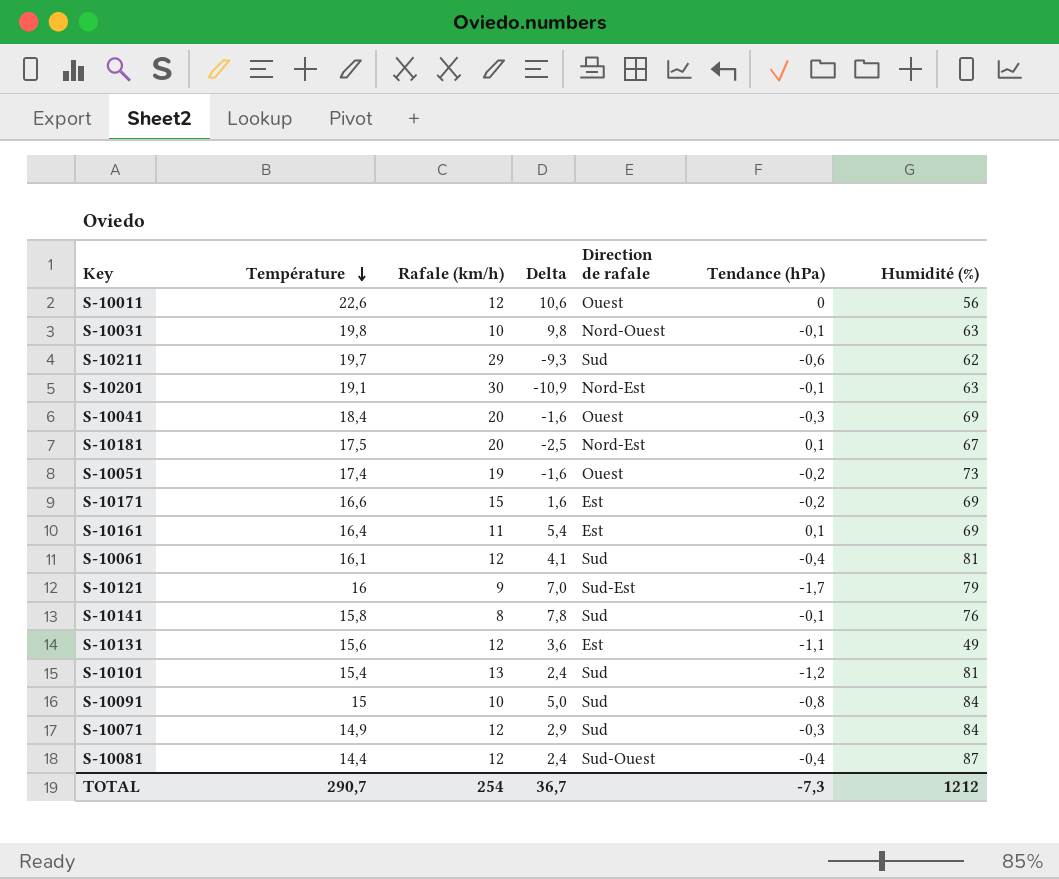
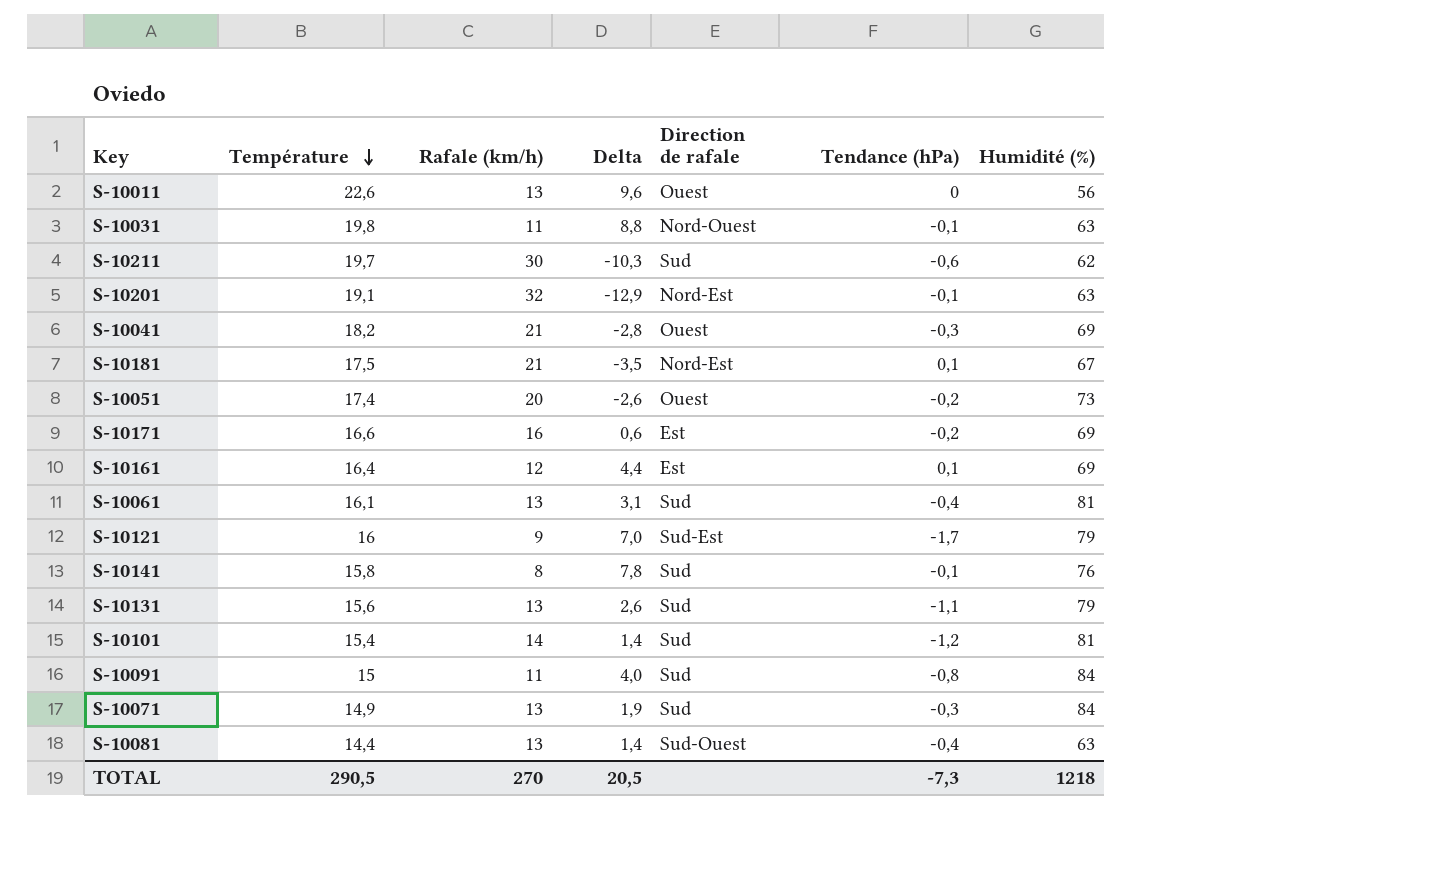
S-10011 | Rafale (km/h): 12 -> 13
S-10011 | Delta: 10,6 -> 9,6
S-10031 | Rafale (km/h): 10 -> 11
S-10031 | Delta: 9,8 -> 8,8
S-10211 | Rafale (km/h): 29 -> 30
S-10211 | Delta: -9,3 -> -10,3
S-10201 | Rafale (km/h): 30 -> 32
S-10201 | Delta: -10,9 -> -12,9
S-10041 | Température: 18,4 -> 18,2
S-10041 | Rafale (km/h): 20 -> 21
S-10041 | Delta: -1,6 -> -2,8
S-10181 | Rafale (km/h): 20 -> 21
S-10181 | Delta: -2,5 -> -3,5
S-10051 | Rafale (km/h): 19 -> 20
S-10051 | Delta: -1,6 -> -2,6
S-10171 | Rafale (km/h): 15 -> 16
S-10171 | Delta: 1,6 -> 0,6
S-10161 | Rafale (km/h): 11 -> 12
S-10161 | Delta: 5,4 -> 4,4
S-10061 | Rafale (km/h): 12 -> 13
S-10061 | Delta: 4,1 -> 3,1
S-10131 | Rafale (km/h): 12 -> 13
S-10131 | Delta: 3,6 -> 2,6
S-10131 | Direction de rafale: Est -> Sud
S-10131 | Humidité (%): 49 -> 79
S-10101 | Rafale (km/h): 13 -> 14
S-10101 | Delta: 2,4 -> 1,4
S-10091 | Rafale (km/h): 10 -> 11
S-10091 | Delta: 5,0 -> 4,0
S-10071 | Rafale (km/h): 12 -> 13
S-10071 | Delta: 2,9 -> 1,9
S-10081 | Rafale (km/h): 12 -> 13
S-10081 | Delta: 2,4 -> 1,4
S-10081 | Humidité (%): 87 -> 63
TOTAL | Température: 290,7 -> 290,5
TOTAL | Rafale (km/h): 254 -> 270
TOTAL | Delta: 36,7 -> 20,5
TOTAL | Humidité (%): 1212 -> 1218

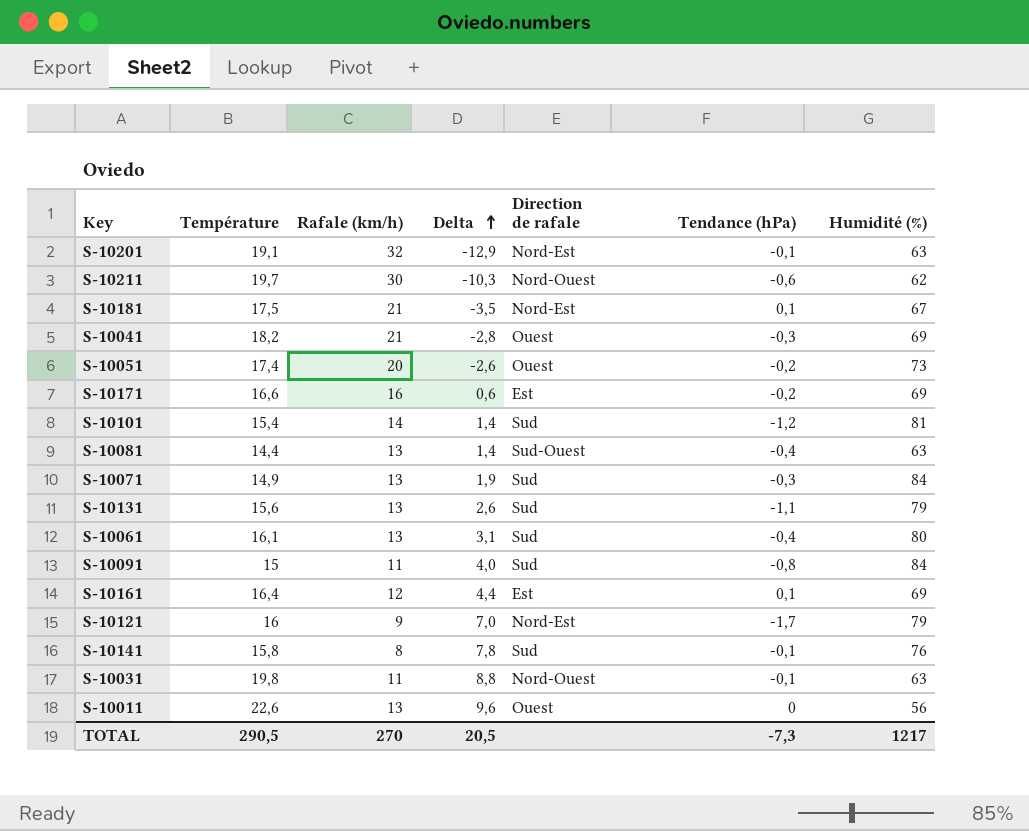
row order: Température descending -> Delta ascending
S-10211 | Direction de rafale: Sud -> Nord-Ouest
S-10061 | Humidité (%): 81 -> 80
S-10121 | Direction de rafale: Sud-Est -> Nord-Est
TOTAL | Humidité (%): 1218 -> 1217

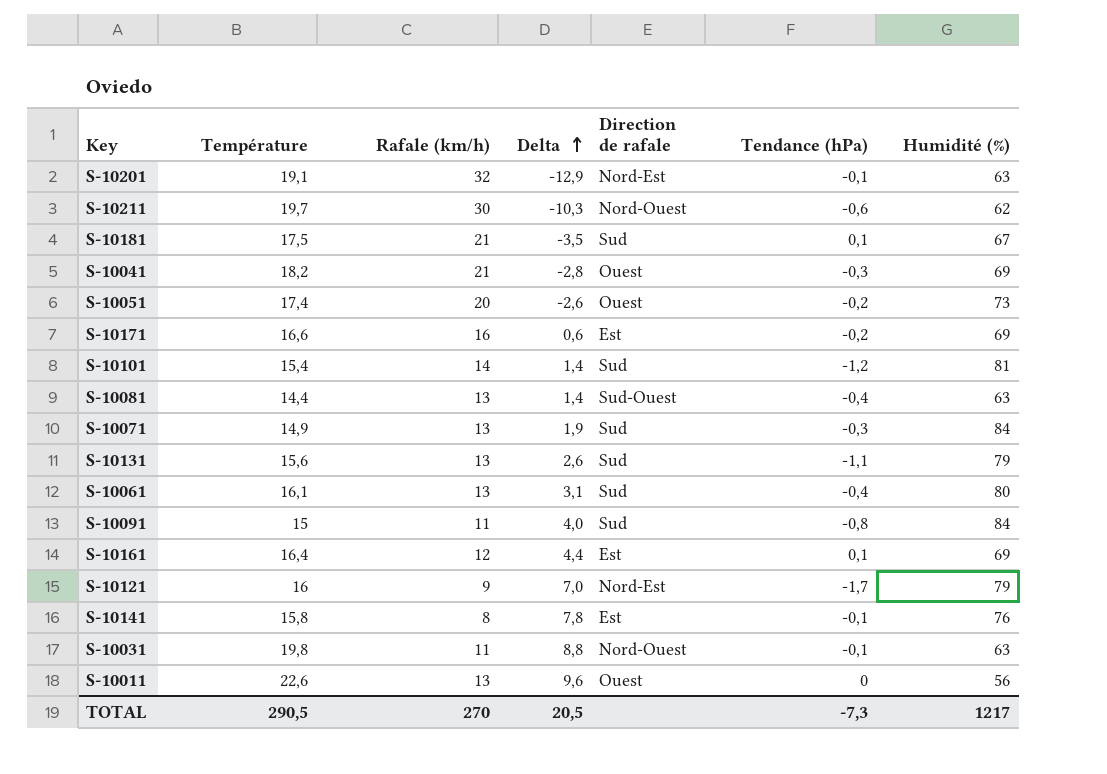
S-10181 | Direction de rafale: Nord-Est -> Sud
S-10141 | Direction de rafale: Sud -> Est

